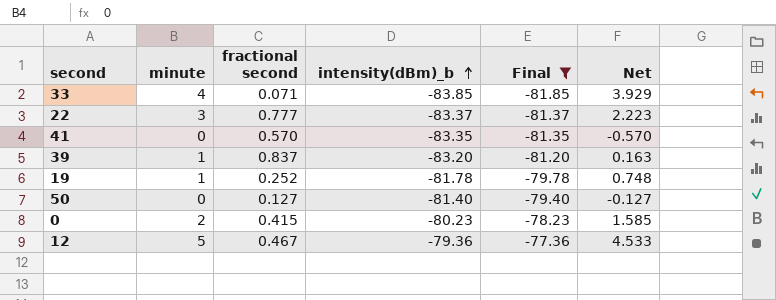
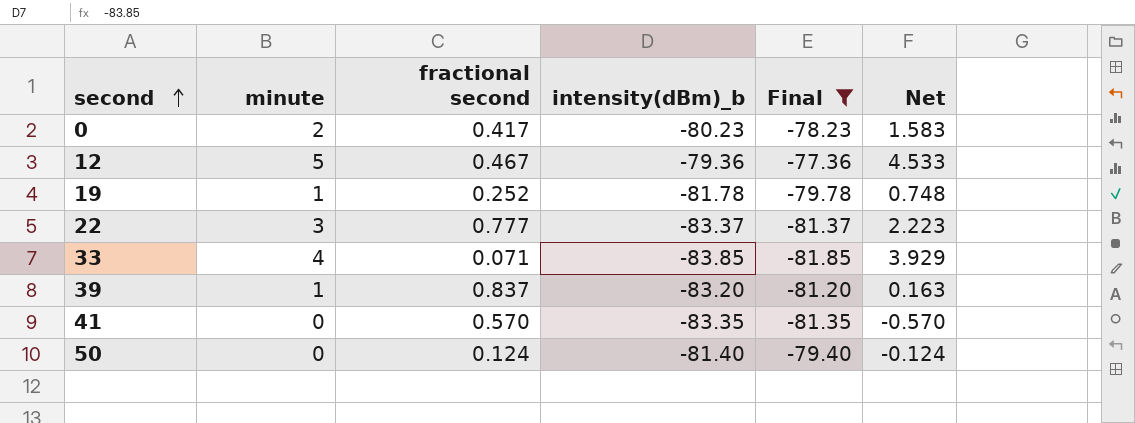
row order: intensity(dBm)_b ascending -> second ascending
0 | fractional second: 0.415 -> 0.417
0 | Net: 1.585 -> 1.583
50 | fractional second: 0.127 -> 0.124
50 | Net: -0.127 -> -0.124

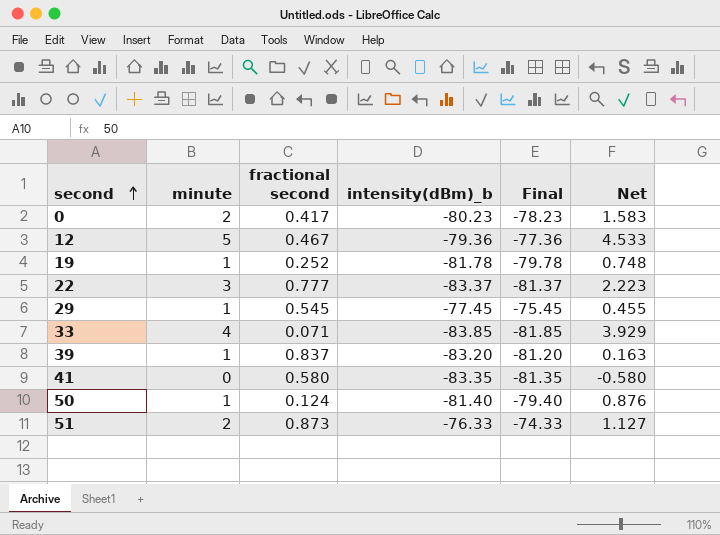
filter: Final <= -77.36 -> none
41 | fractional second: 0.570 -> 0.580
41 | Net: -0.570 -> -0.580
50 | minute: 0 -> 1
50 | Net: -0.124 -> 0.876

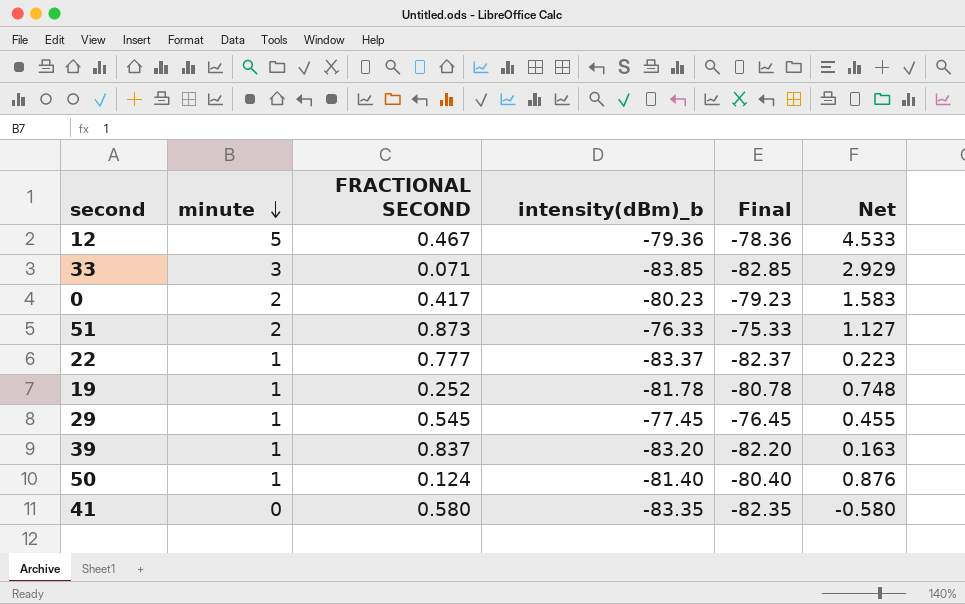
row order: second ascending -> minute descending
column name: fractional second -> FRACTIONAL SECOND
column Final | formula: [intensity(dBm)_b] + 2 -> [intensity(dBm)_b] + 1
33 | minute: 4 -> 3
33 | Net: 3.929 -> 2.929
22 | minute: 3 -> 1
22 | Net: 2.223 -> 0.223

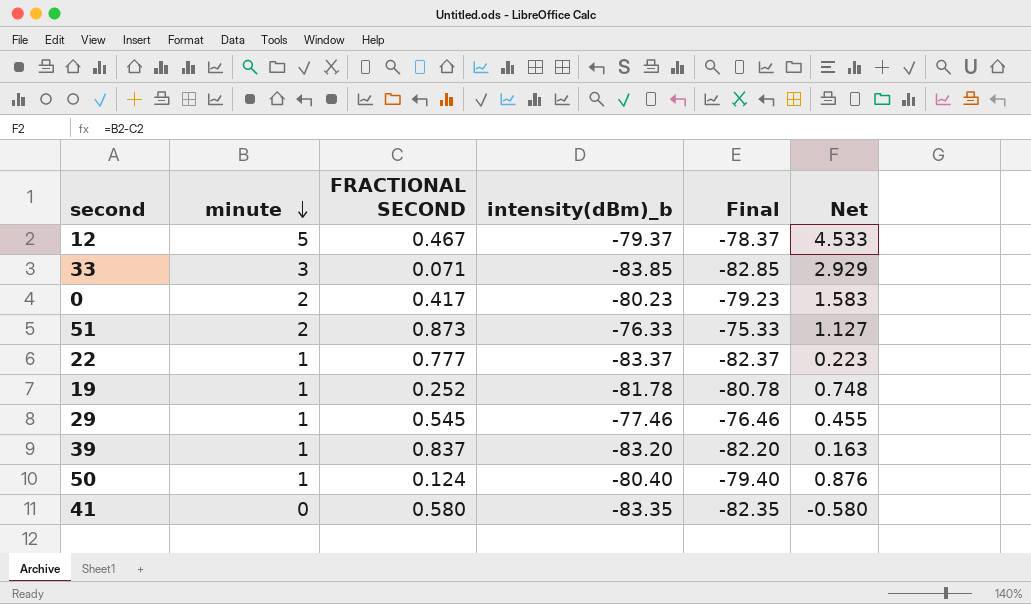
12 | intensity(dBm)_b: -79.36 -> -79.37
12 | Final: -78.36 -> -78.37
29 | intensity(dBm)_b: -77.45 -> -77.46
29 | Final: -76.45 -> -76.46
50 | intensity(dBm)_b: -81.40 -> -80.40
50 | Final: -80.40 -> -79.40

